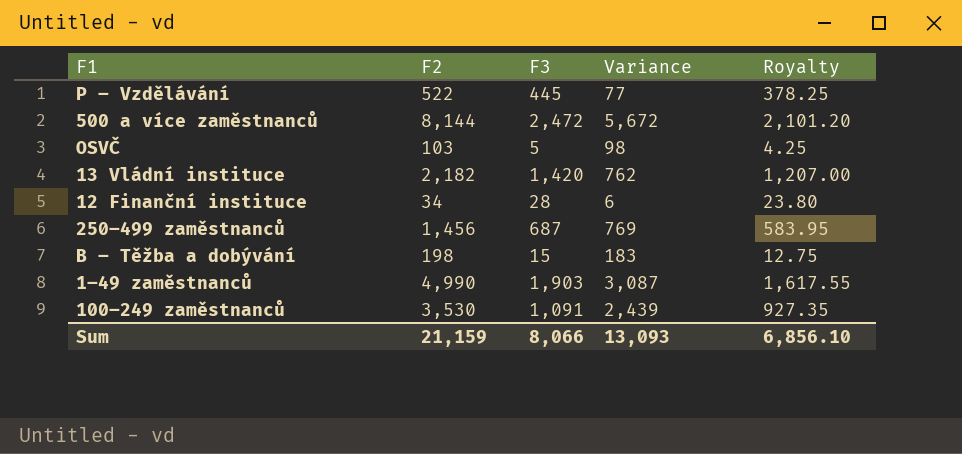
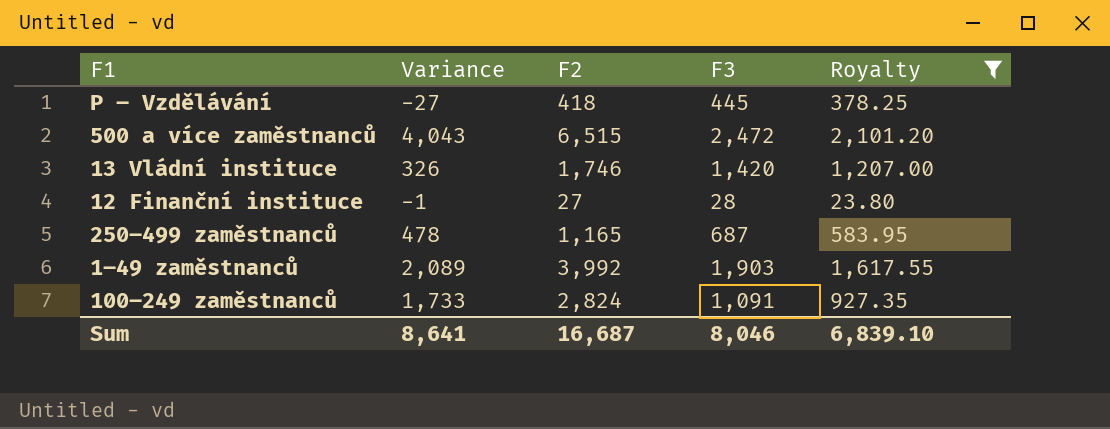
filter: none -> Royalty >= 23.80
column Variance | position: 4 -> 2
P – Vzdělávání | Variance: 77 -> -27
P – Vzdělávání | F2: 522 -> 418
500 a více zaměstnanců | Variance: 5,672 -> 4,043
500 a více zaměstnanců | F2: 8,144 -> 6,515
13 Vládní instituce | Variance: 762 -> 326
13 Vládní instituce | F2: 2,182 -> 1,746
12 Finanční instituce | Variance: 6 -> -1
12 Finanční instituce | F2: 34 -> 27
250–499 zaměstnanců | Variance: 769 -> 478
250–499 zaměstnanců | F2: 1,456 -> 1,165
1–49 zaměstnanců | Variance: 3,087 -> 2,089
1–49 zaměstnanců | F2: 4,990 -> 3,992
100–249 zaměstnanců | Variance: 2,439 -> 1,733
100–249 zaměstnanců | F2: 3,530 -> 2,824
Sum | Variance: 13,093 -> 8,641
Sum | F2: 21,159 -> 16,687
Sum | F3: 8,066 -> 8,046
Sum | Royalty: 6,856.10 -> 6,839.10

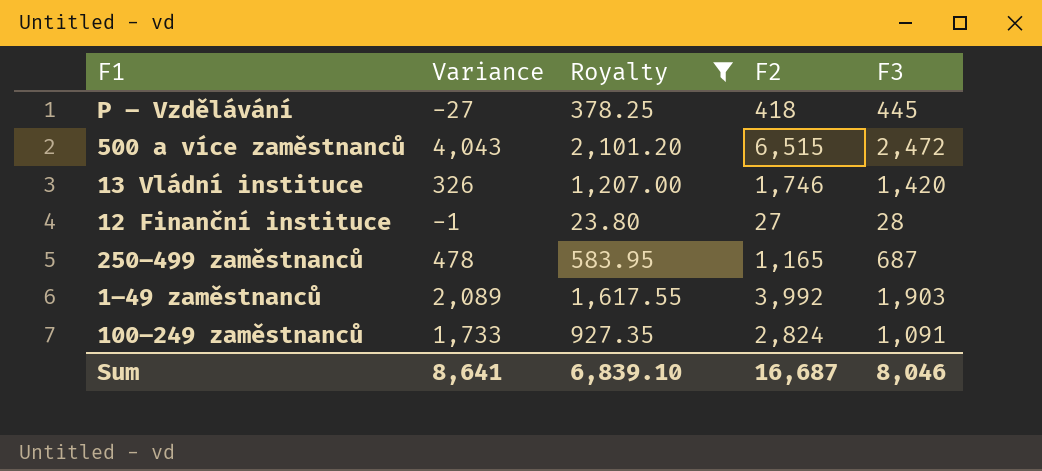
column Royalty | position: 5 -> 3

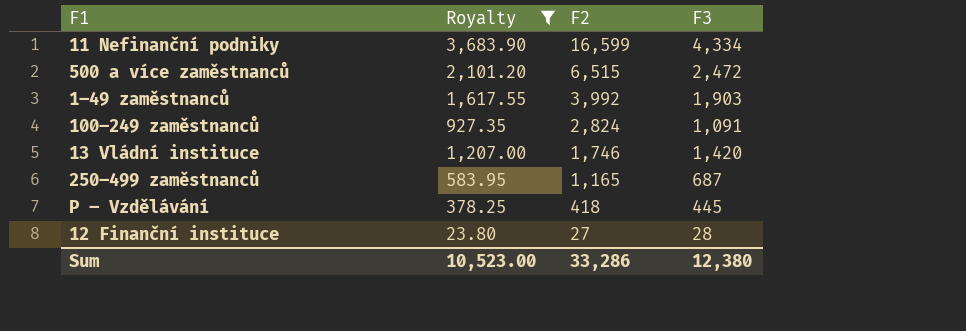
row order: none -> F2 descending
column Variance | formula: [F2] - [F3] -> none
row 11 Nefinanční podniky: none -> 3,683.90 | 16,599 | 4,334
Sum | Royalty: 6,839.10 -> 10,523.00
Sum | F2: 16,687 -> 33,286
Sum | F3: 8,046 -> 12,380

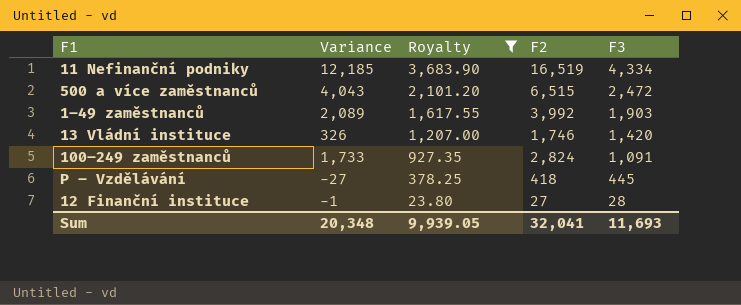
row order: F2 descending -> Royalty descending
column Variance | formula: none -> [F2] - [F3]
row 250–499 zaměstnanců: 583.95 | 1,165 | 687 -> none
11 Nefinanční podniky | F2: 16,599 -> 16,519
Sum | Royalty: 10,523.00 -> 9,939.05
Sum | F2: 33,286 -> 32,041
Sum | F3: 12,380 -> 11,693

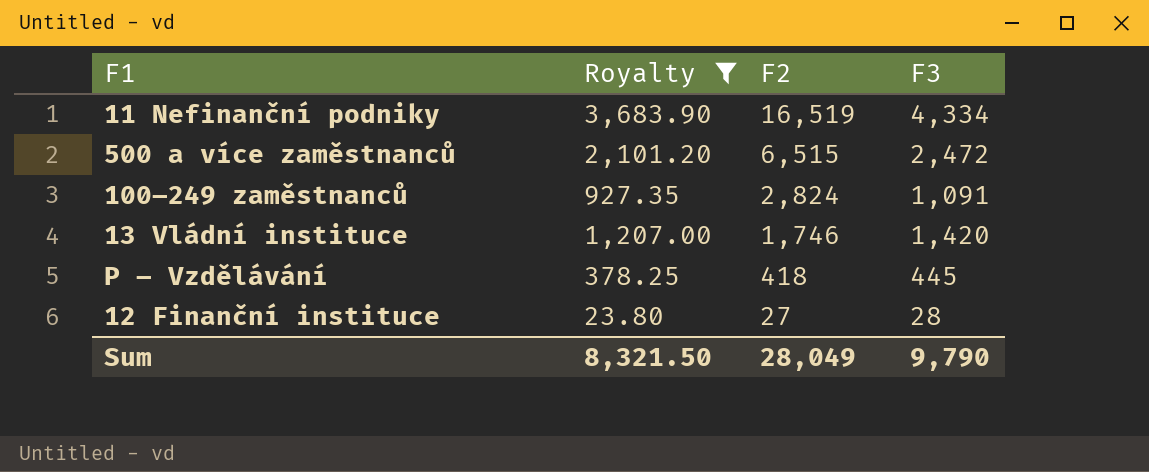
row order: Royalty descending -> F2 descending
column Variance | formula: [F2] - [F3] -> none
row 1–49 zaměstnanců: 2,089 | 1,617.55 | 3,992 | 1,903 -> none
Sum | Royalty: 9,939.05 -> 8,321.50
Sum | F2: 32,041 -> 28,049
Sum | F3: 11,693 -> 9,790

